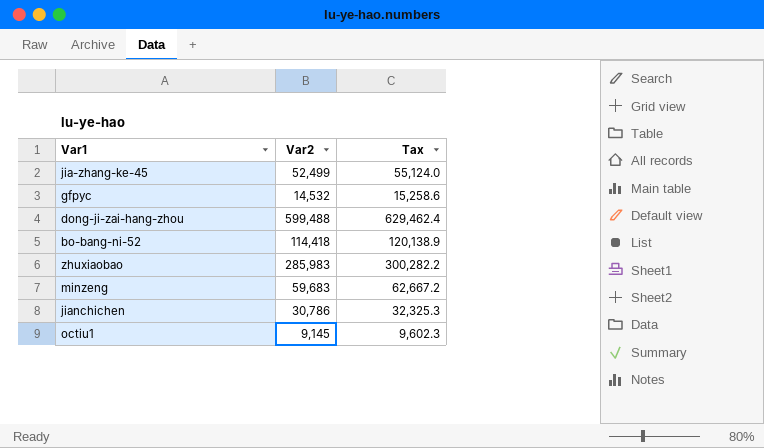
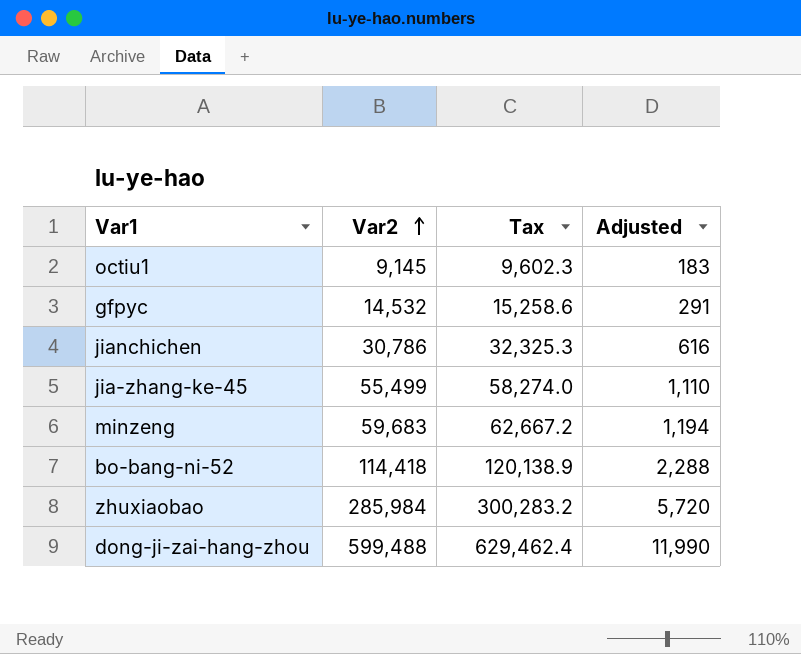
row order: none -> Var2 ascending
column Adjusted | formula: none -> [Var2] * 0.02
jia-zhang-ke-45 | Var2: 52,499 -> 55,499
jia-zhang-ke-45 | Tax: 55,124.0 -> 58,274.0
zhuxiaobao | Var2: 285,983 -> 285,984
zhuxiaobao | Tax: 300,282.2 -> 300,283.2

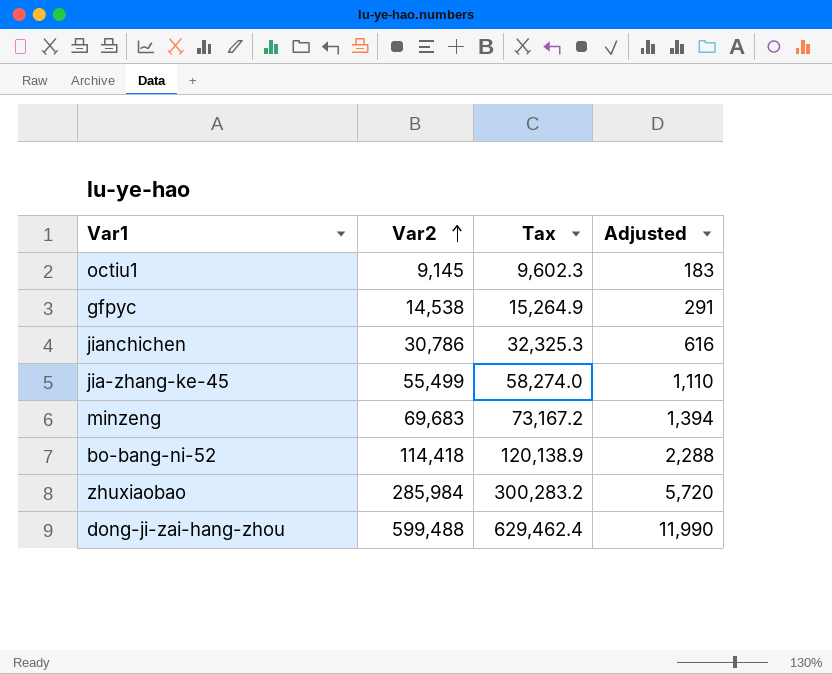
gfpyc | Var2: 14,532 -> 14,538
gfpyc | Tax: 15,258.6 -> 15,264.9
minzeng | Var2: 59,683 -> 69,683
minzeng | Tax: 62,667.2 -> 73,167.2
minzeng | Adjusted: 1,194 -> 1,394

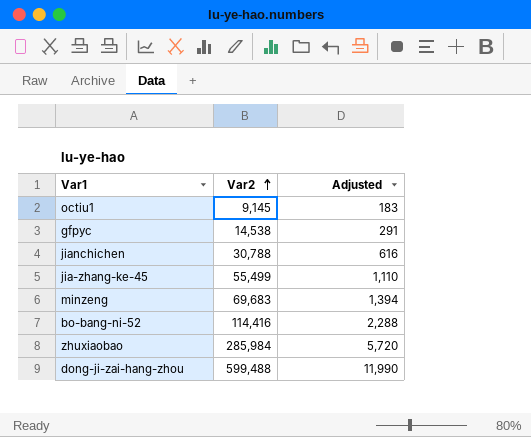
column Tax | formula: [Var2] * 1.05 -> none
jianchichen | Var2: 30,786 -> 30,788
bo-bang-ni-52 | Var2: 114,418 -> 114,416

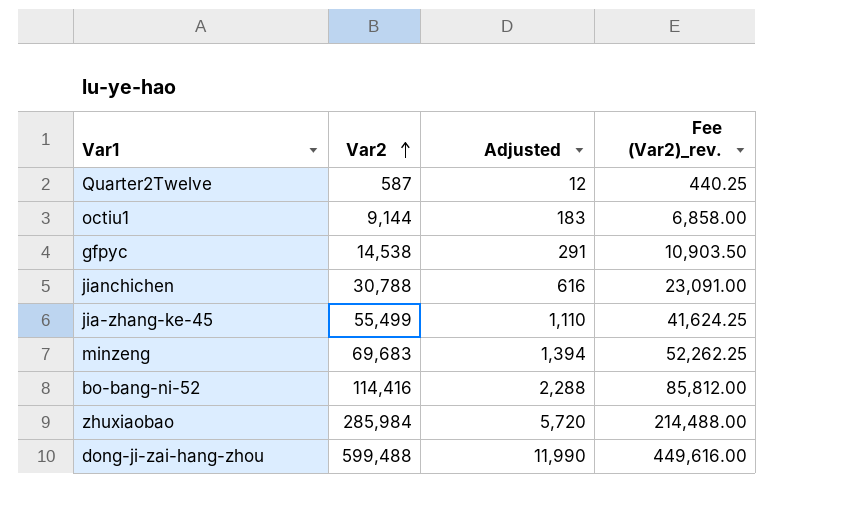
column Fee (Var2)_rev. | formula: none -> [Var2] * 0.75
row Quarter2Twelve: none -> 587 | 12 | 440.25
octiu1 | Var2: 9,145 -> 9,144

